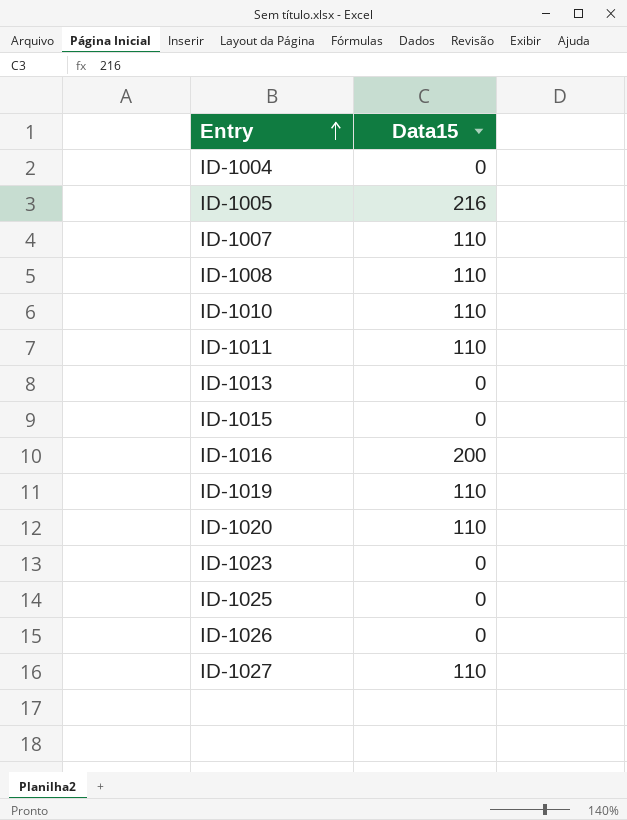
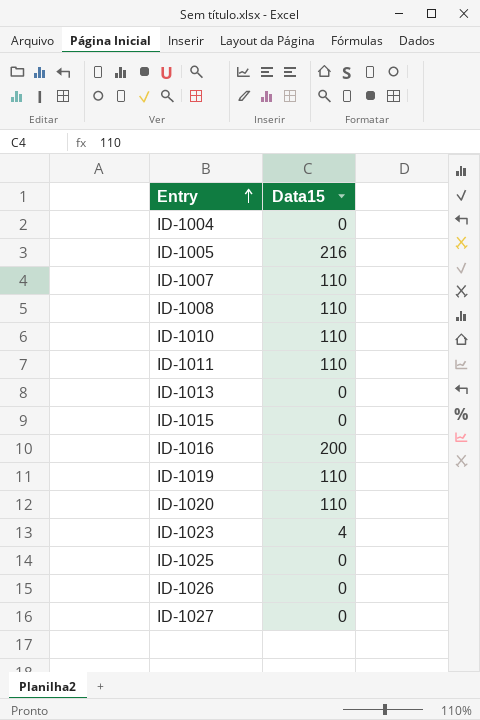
ID-1023 | Data15: 0 -> 4
ID-1027 | Data15: 110 -> 0

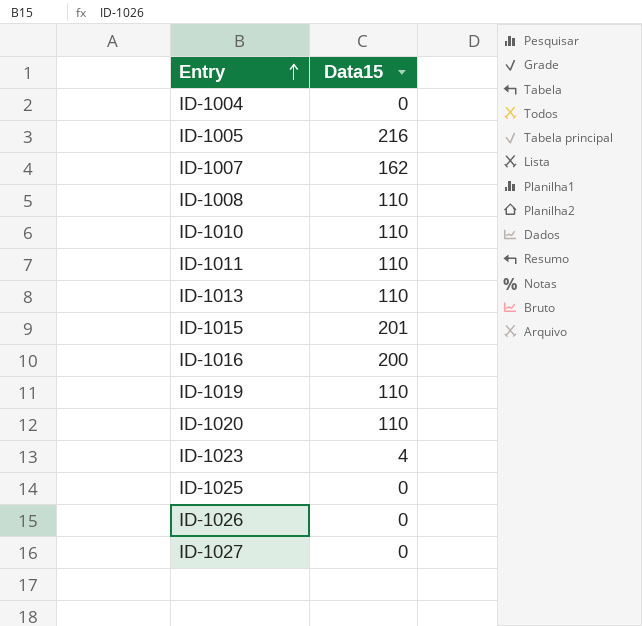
ID-1007 | Data15: 110 -> 162
ID-1013 | Data15: 0 -> 110
ID-1015 | Data15: 0 -> 201

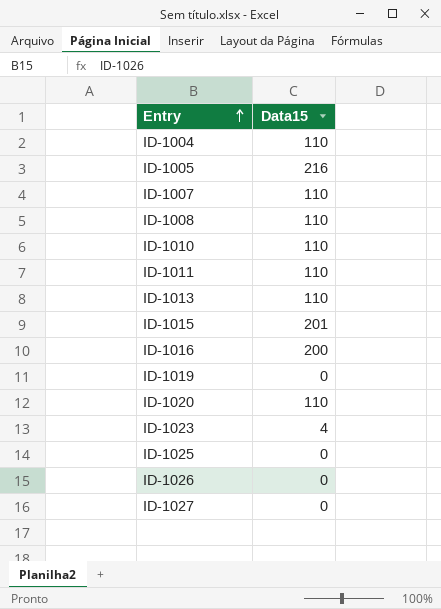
ID-1004 | Data15: 0 -> 110
ID-1007 | Data15: 162 -> 110
ID-1019 | Data15: 110 -> 0

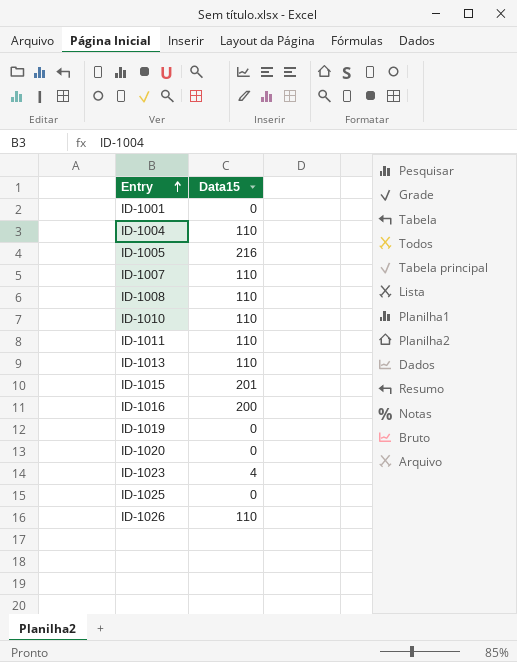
row ID-1027: 0 -> none
row ID-1001: none -> 0
ID-1020 | Data15: 110 -> 0
ID-1026 | Data15: 0 -> 110

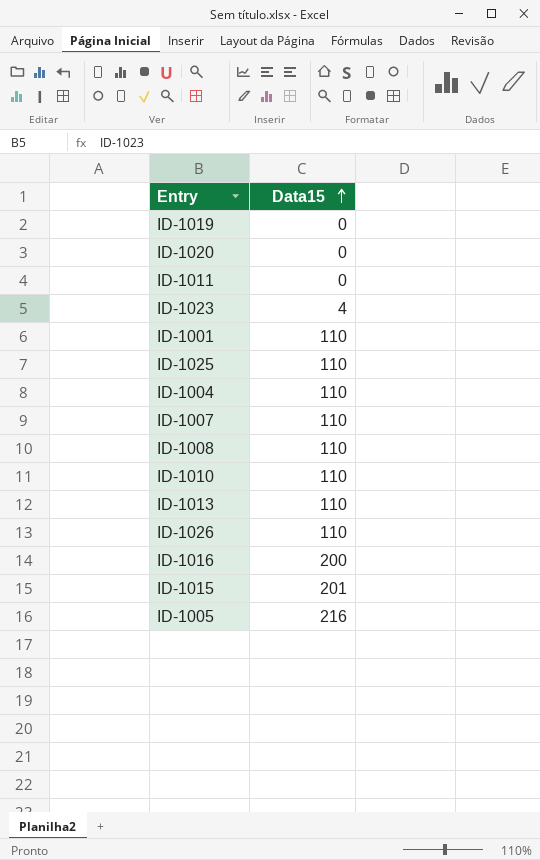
row order: Entry ascending -> Data15 ascending
ID-1011 | Data15: 110 -> 0
ID-1001 | Data15: 0 -> 110
ID-1025 | Data15: 0 -> 110

